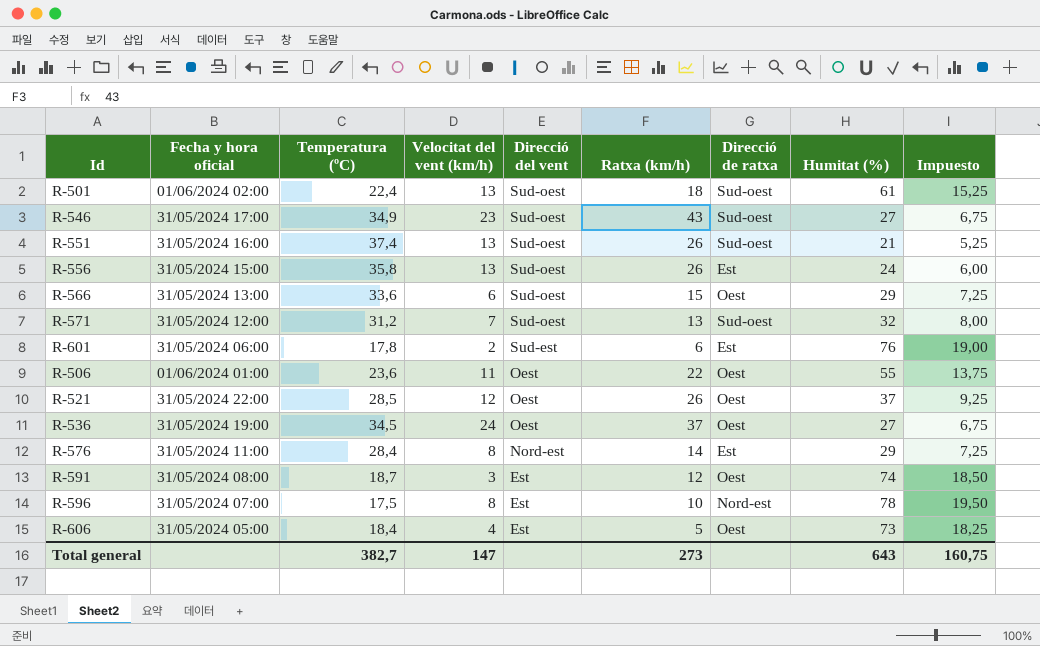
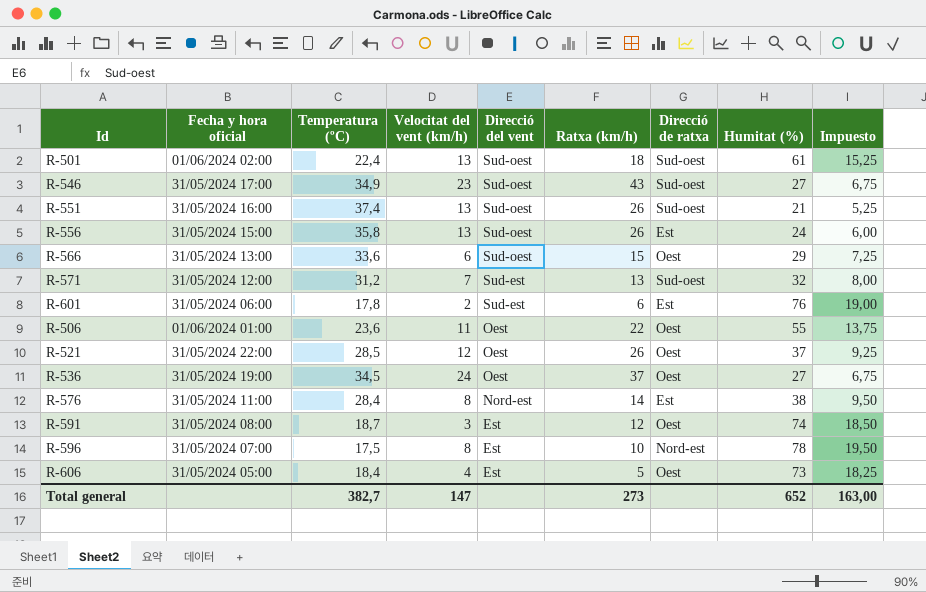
R-571 | Direcció del vent: Sud-oest -> Sud-est
R-576 | Humitat (%): 29 -> 38
R-576 | Impuesto: 7,25 -> 9,50
Total general | Humitat (%): 643 -> 652
Total general | Impuesto: 160,75 -> 163,00

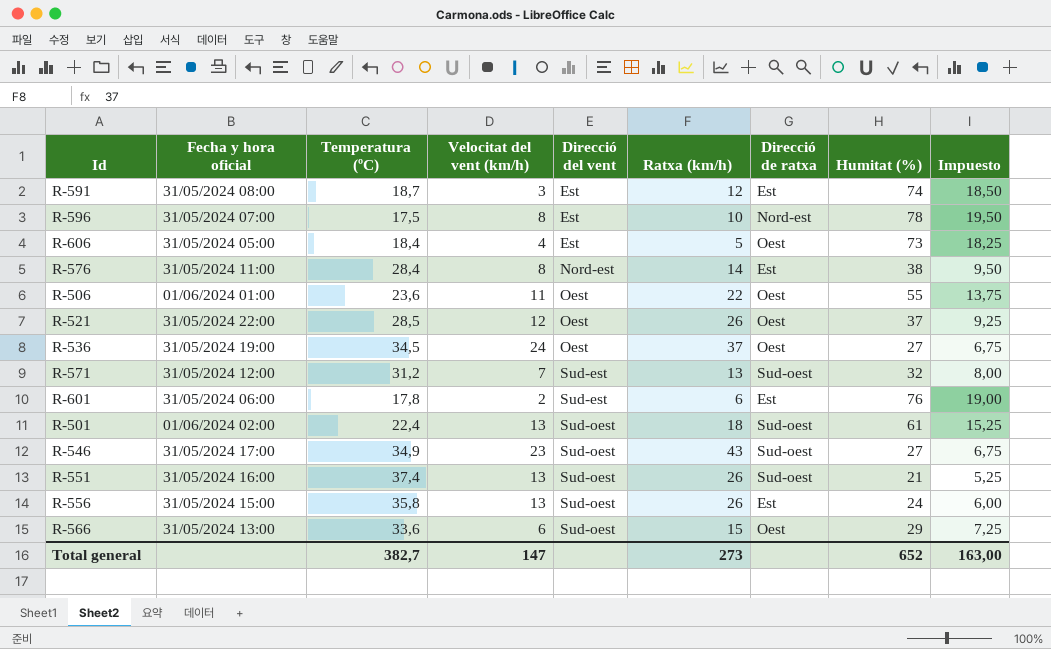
row order: Direcció del vent descending -> Direcció del vent ascending
R-591 | Direcció de ratxa: Oest -> Est

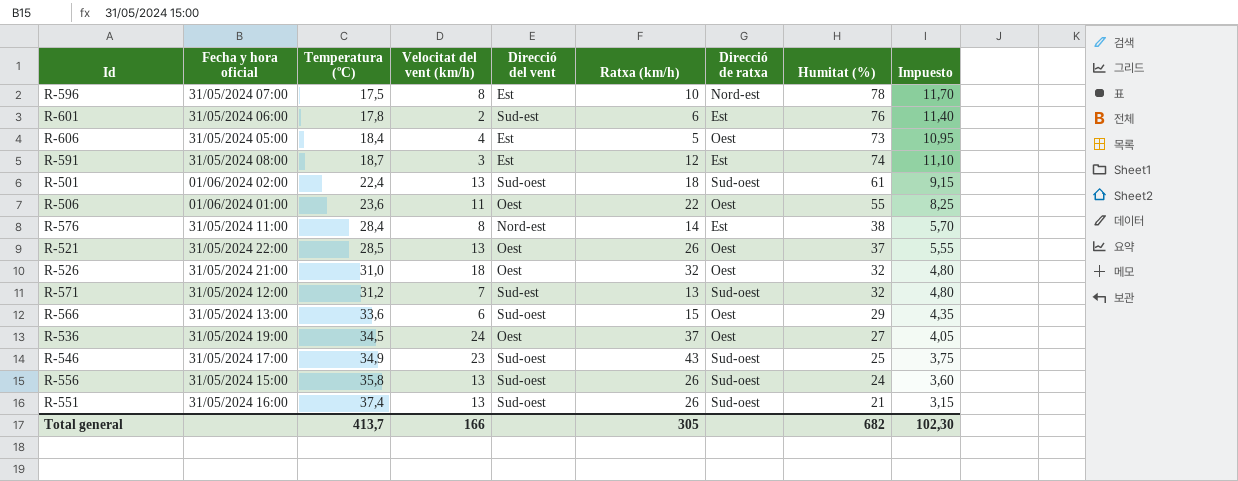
row order: Direcció del vent ascending -> Temperatura (ºC) ascending
column Impuesto | formula: [Humitat (%)] * 0,25 -> [Humitat (%)] * 0,15
R-521 | Velocitat del vent (km/h): 12 -> 13
row R-526: none -> 31/05/2024 21:00 | 31,0 | 18 | Oest | 32 | Oest | 32 | 4,80
R-546 | Humitat (%): 27 -> 25
R-556 | Direcció de ratxa: Est -> Sud-oest
Total general | Temperatura (ºC): 382,7 -> 413,7
Total general | Velocitat del vent (km/h): 147 -> 166
Total general | Ratxa (km/h): 273 -> 305
Total general | Humitat (%): 652 -> 682
Total general | Impuesto: 163,00 -> 102,30

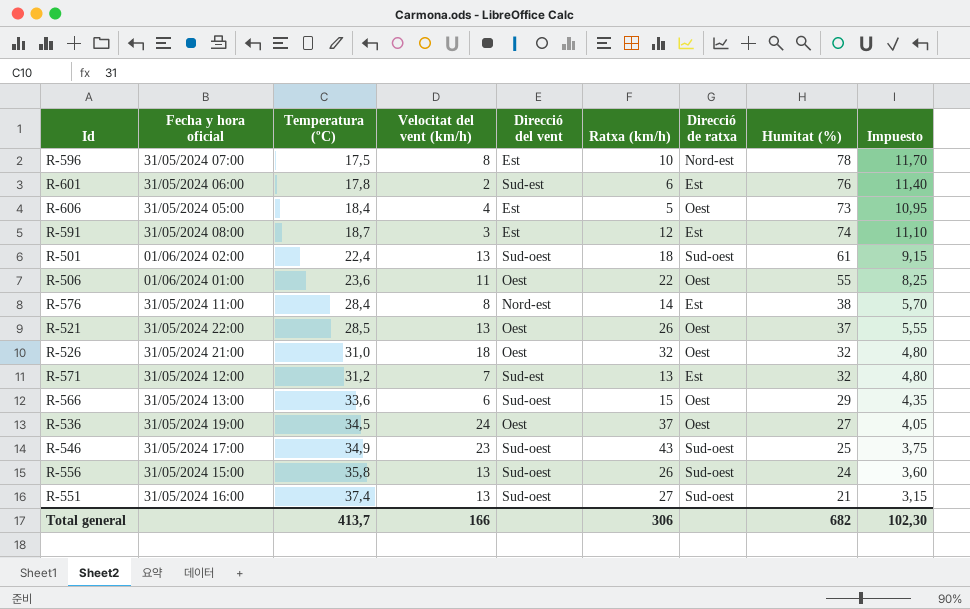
R-571 | Direcció de ratxa: Sud-oest -> Est
R-551 | Ratxa (km/h): 26 -> 27
Total general | Ratxa (km/h): 305 -> 306

